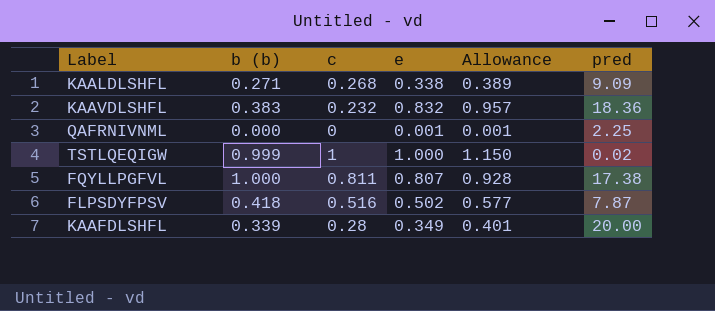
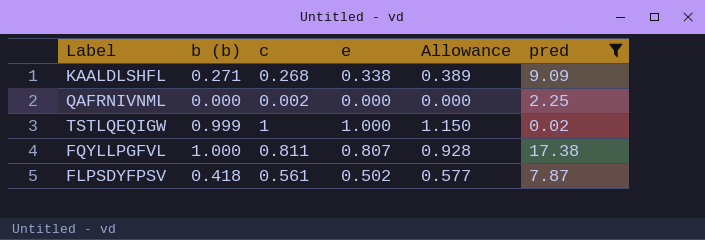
filter: none -> pred <= 17.38
QAFRNIVNML | c: 0 -> 0.002
QAFRNIVNML | e: 0.001 -> 0.000
QAFRNIVNML | Allowance: 0.001 -> 0.000
FLPSDYFPSV | c: 0.516 -> 0.561

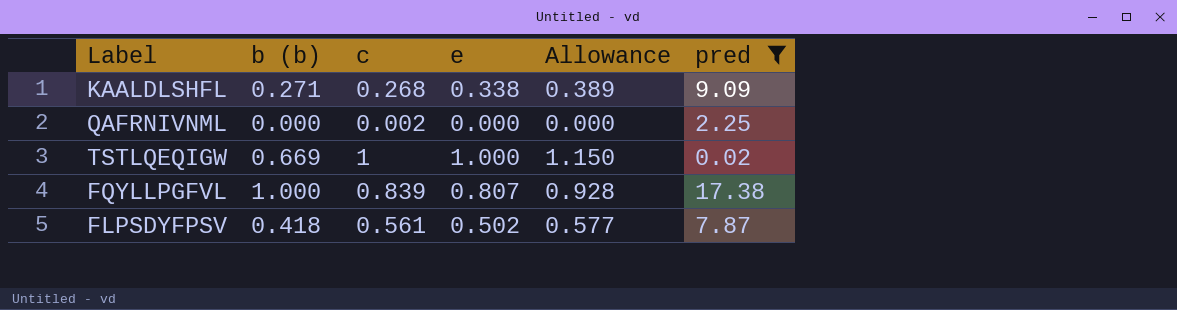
TSTLQEQIGW | b (b): 0.999 -> 0.669
FQYLLPGFVL | c: 0.811 -> 0.839

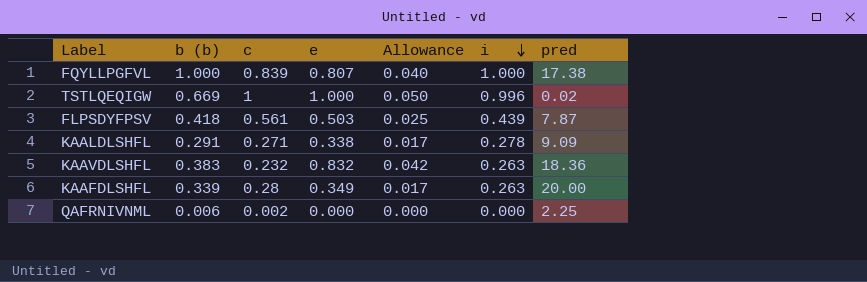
filter: pred <= 17.38 -> none
row order: none -> i descending
column Allowance | formula: [e] * 1.15 -> [e] * 0.05
column i | position: none -> 6
FLPSDYFPSV | e: 0.502 -> 0.503
KAALDLSHFL | b (b): 0.271 -> 0.291
KAALDLSHFL | c: 0.268 -> 0.271
QAFRNIVNML | b (b): 0.000 -> 0.006

